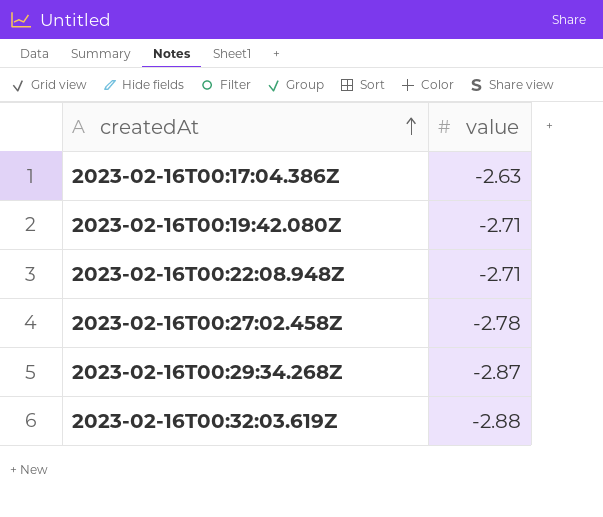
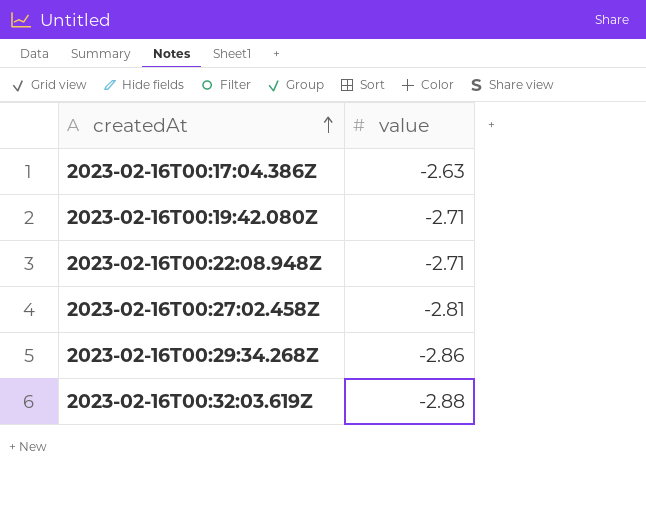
2023-02-16T00:27:02.458Z | value: -2.78 -> -2.81
2023-02-16T00:29:34.268Z | value: -2.87 -> -2.86

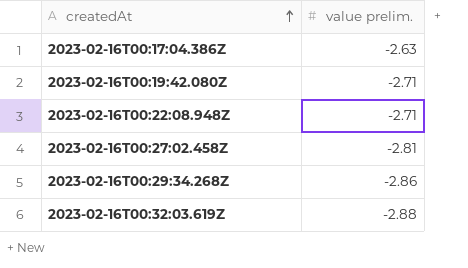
column name: value -> value prelim.

